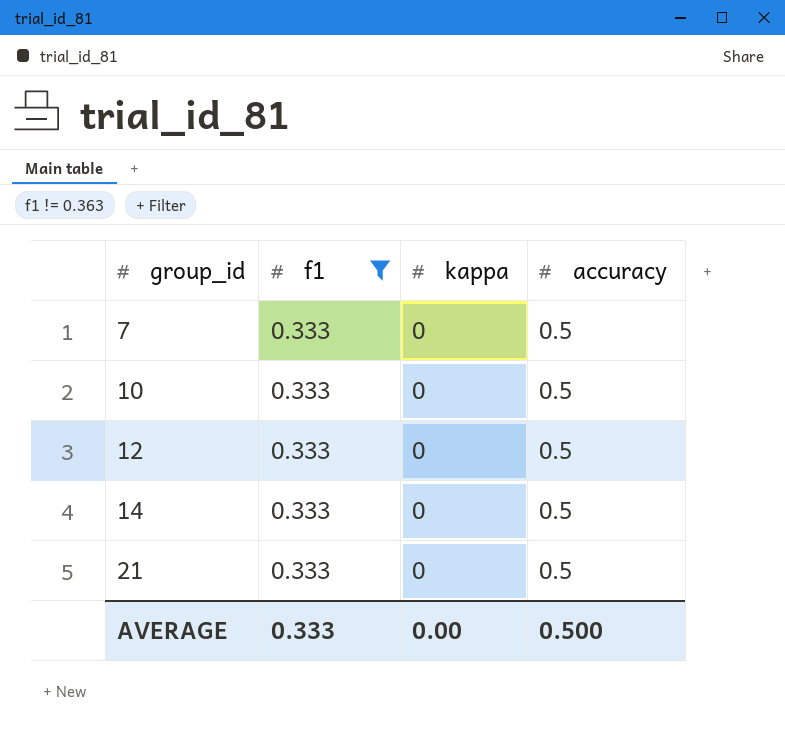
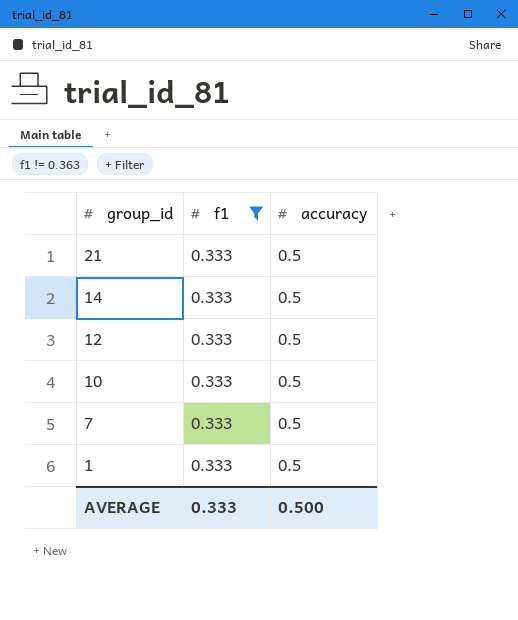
row order: group_id ascending -> group_id descending
column kappa | position: 3 -> none
row 1: none -> 0.333 | 0.5

